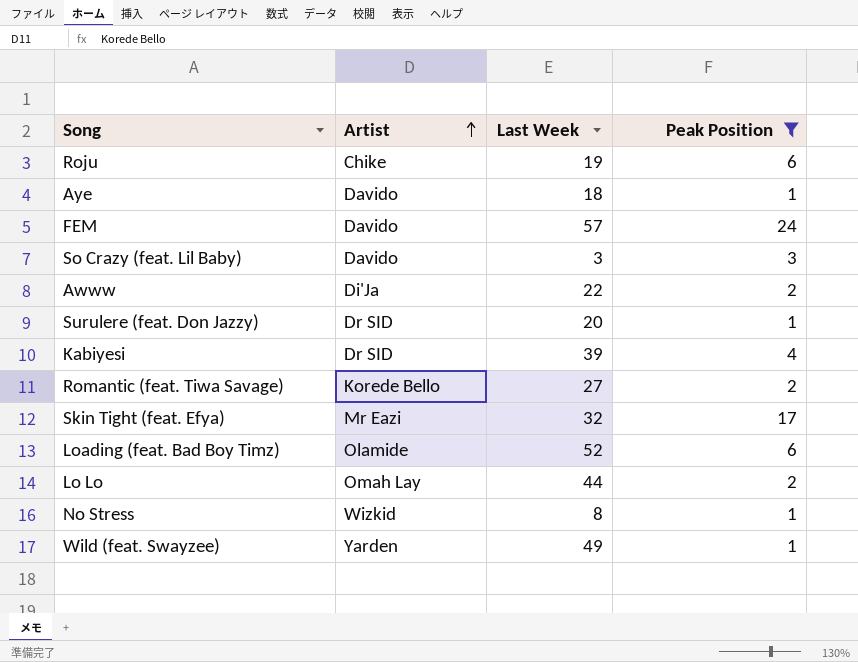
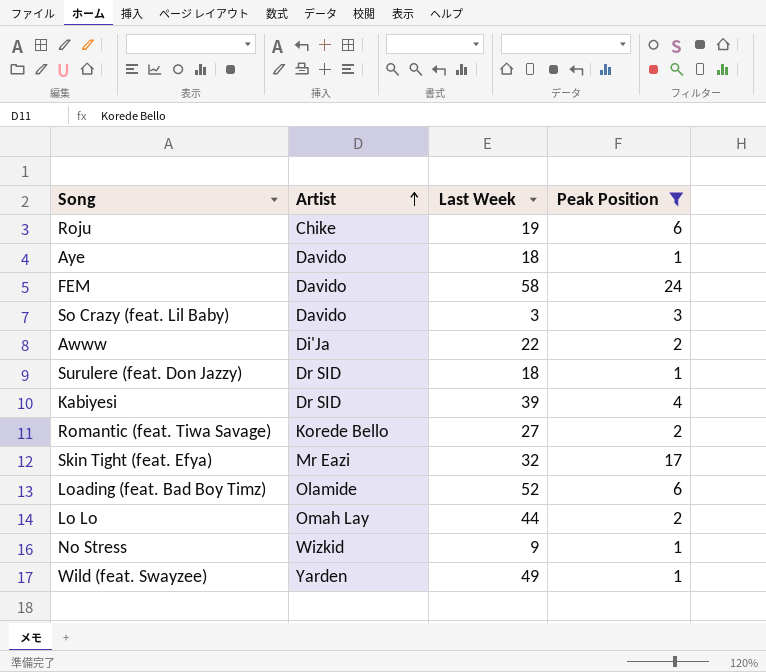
FEM | Last Week: 57 -> 58
Surulere (feat. Don Jazzy) | Last Week: 20 -> 18
No Stress | Last Week: 8 -> 9

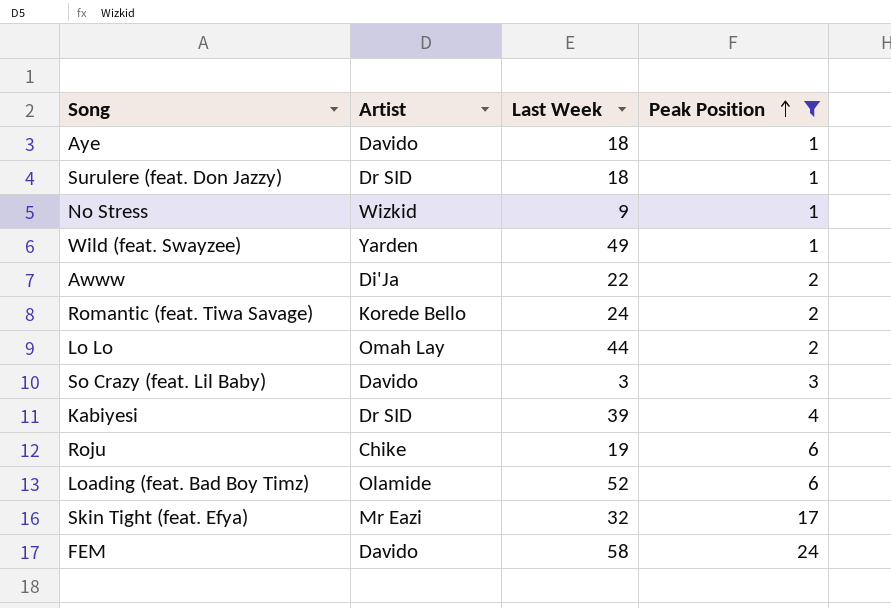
row order: Artist ascending -> Peak Position ascending
Romantic (feat. Tiwa Savage) | Last Week: 27 -> 24

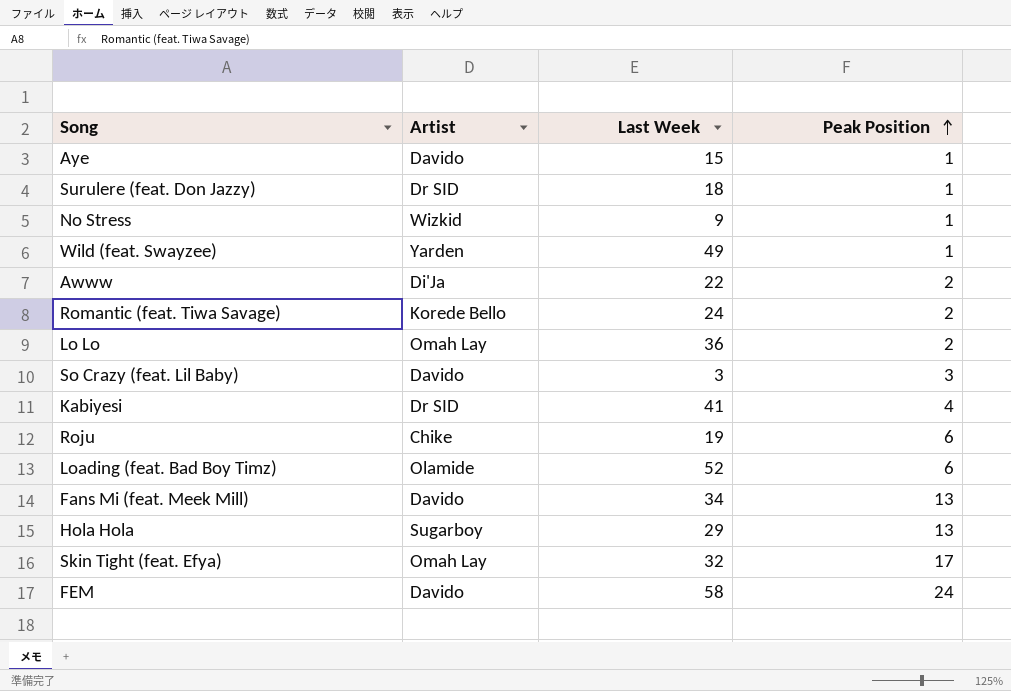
filter: Peak Position != 13 -> none
Aye | Last Week: 18 -> 15
Lo Lo | Last Week: 44 -> 36
Kabiyesi | Last Week: 39 -> 41
Skin Tight (feat. Efya) | Artist: Mr Eazi -> Omah Lay

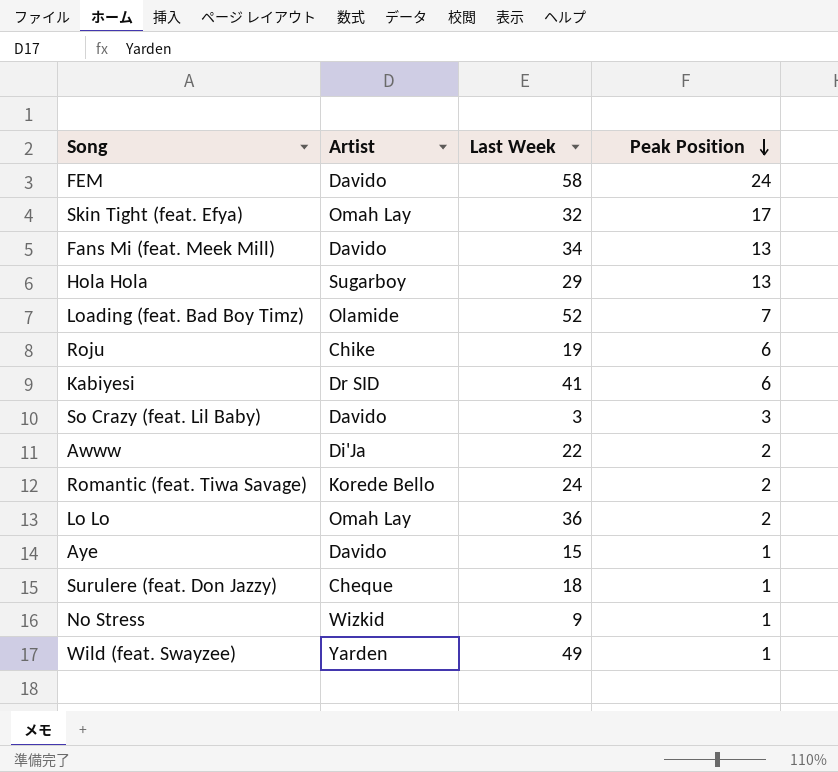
row order: Peak Position ascending -> Peak Position descending
Loading (feat. Bad Boy Timz) | Peak Position: 6 -> 7
Kabiyesi | Peak Position: 4 -> 6
Surulere (feat. Don Jazzy) | Artist: Dr SID -> Cheque

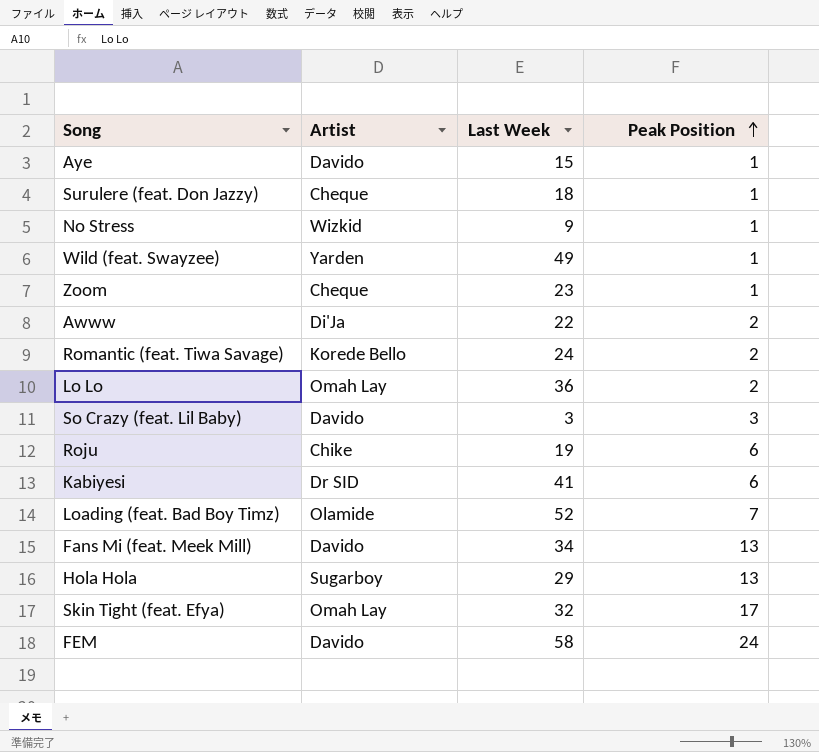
row order: Peak Position descending -> Peak Position ascending
row Zoom: none -> Cheque | 23 | 1

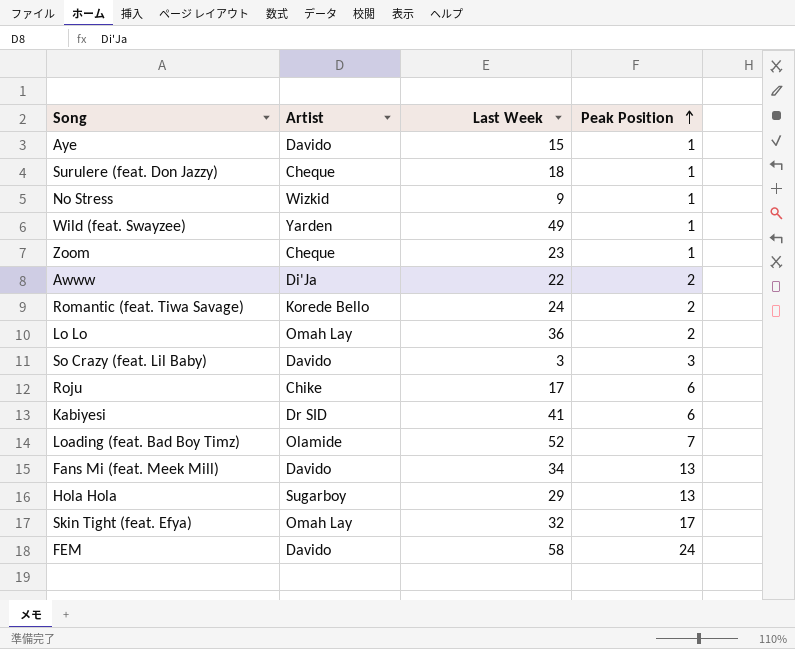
Roju | Last Week: 19 -> 17

